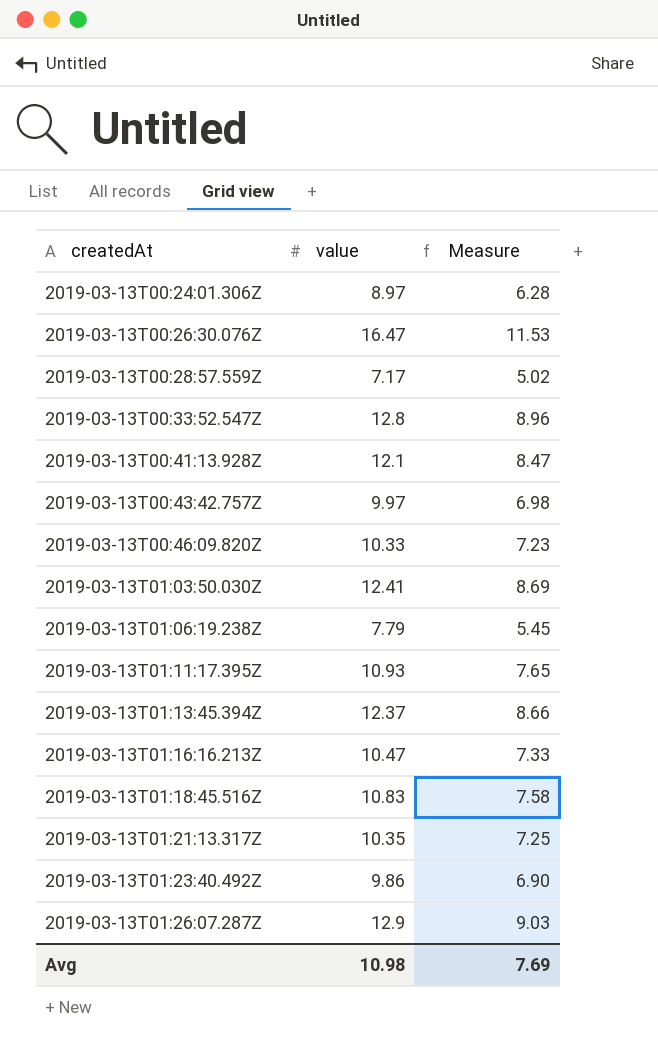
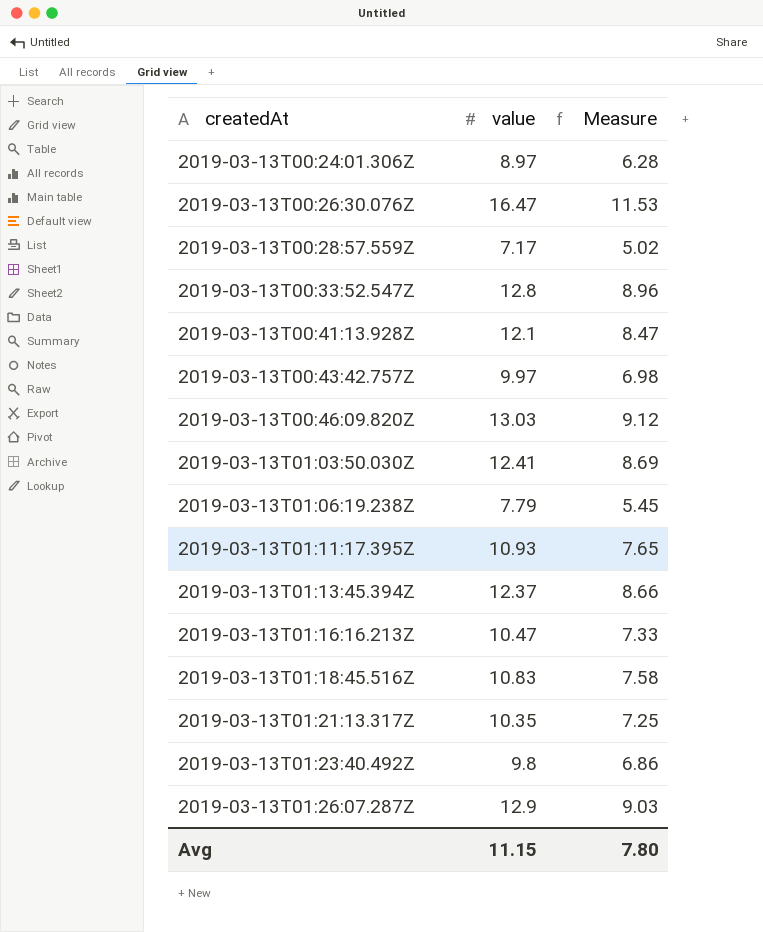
2019-03-13T00:46:09.820Z | value: 10.33 -> 13.03
2019-03-13T00:46:09.820Z | Measure: 7.23 -> 9.12
2019-03-13T01:23:40.492Z | value: 9.86 -> 9.8
2019-03-13T01:23:40.492Z | Measure: 6.90 -> 6.86
Avg | value: 10.98 -> 11.15
Avg | Measure: 7.69 -> 7.80

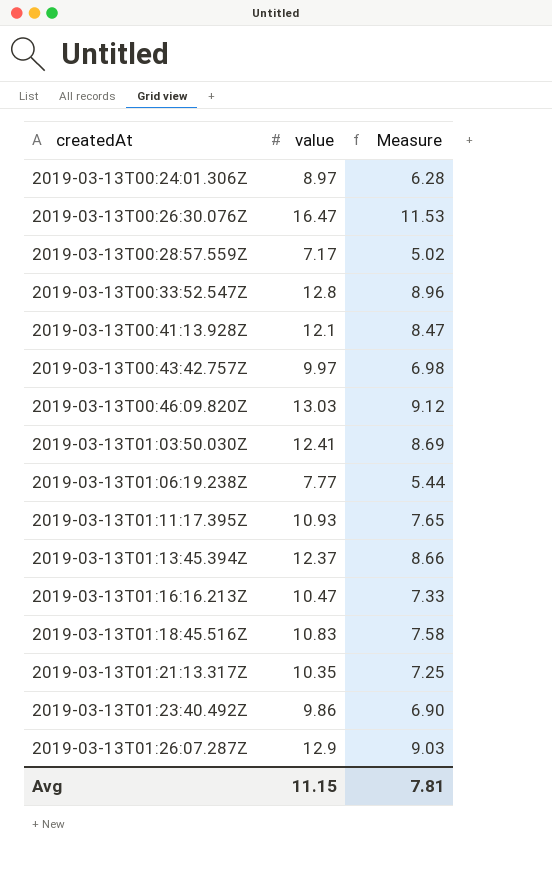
2019-03-13T01:06:19.238Z | value: 7.79 -> 7.77
2019-03-13T01:06:19.238Z | Measure: 5.45 -> 5.44
2019-03-13T01:23:40.492Z | value: 9.8 -> 9.86
2019-03-13T01:23:40.492Z | Measure: 6.86 -> 6.90
Avg | Measure: 7.80 -> 7.81

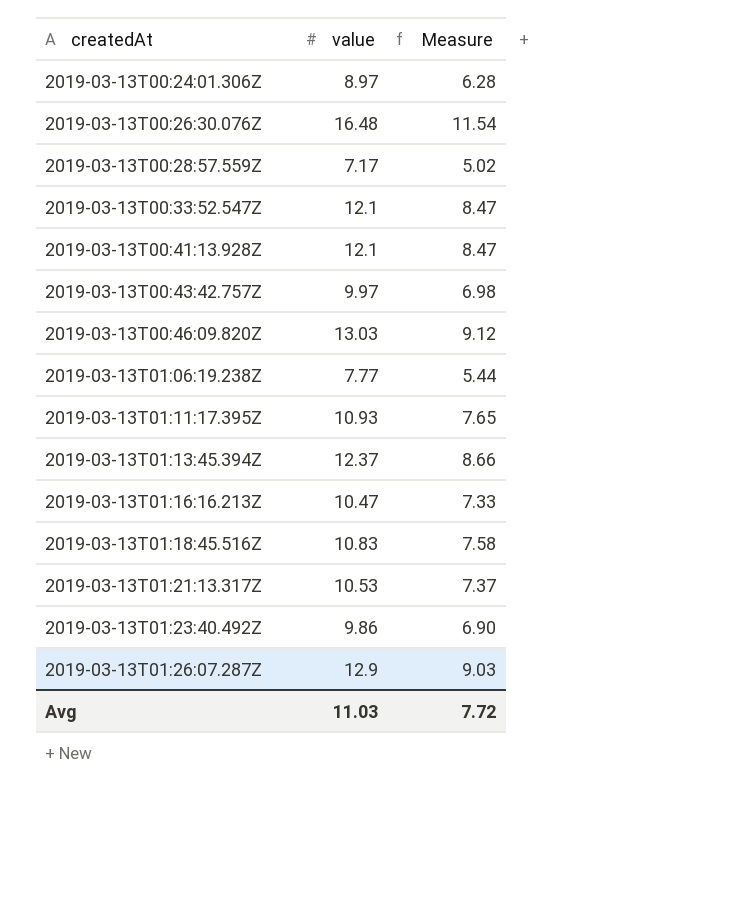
row 2019-03-13T01:03:50.030Z: 12.41 | 8.69 -> none
2019-03-13T00:26:30.076Z | value: 16.47 -> 16.48
2019-03-13T00:26:30.076Z | Measure: 11.53 -> 11.54
2019-03-13T00:33:52.547Z | value: 12.8 -> 12.1
2019-03-13T00:33:52.547Z | Measure: 8.96 -> 8.47
2019-03-13T01:21:13.317Z | value: 10.35 -> 10.53
2019-03-13T01:21:13.317Z | Measure: 7.25 -> 7.37
Avg | value: 11.15 -> 11.03
Avg | Measure: 7.81 -> 7.72

